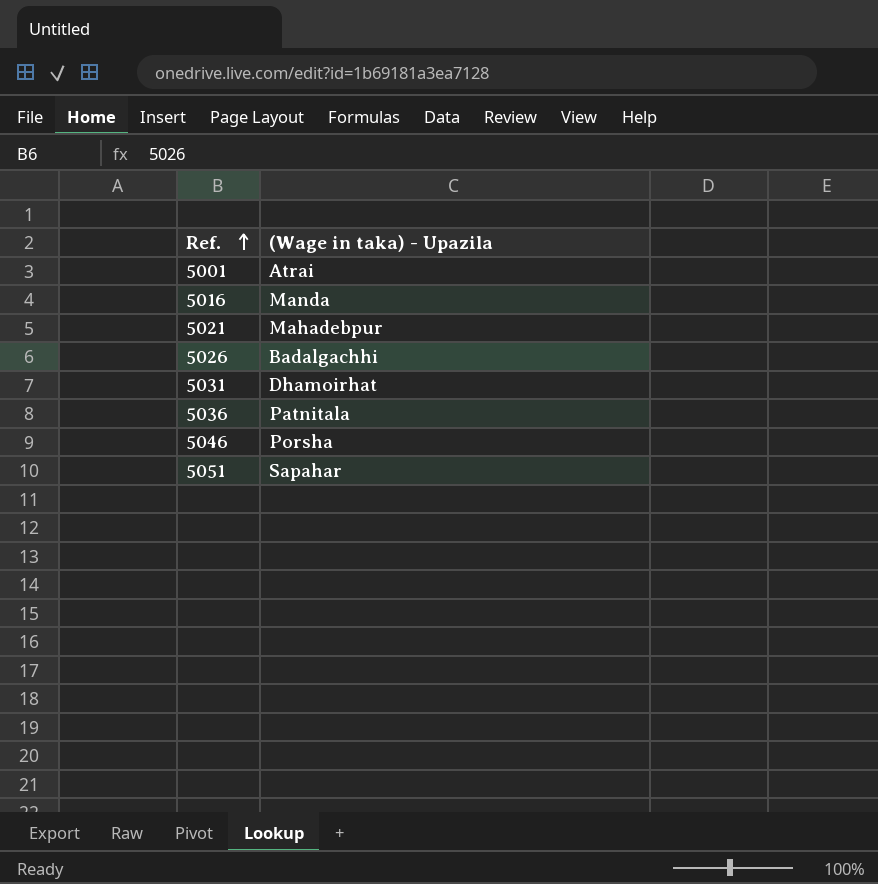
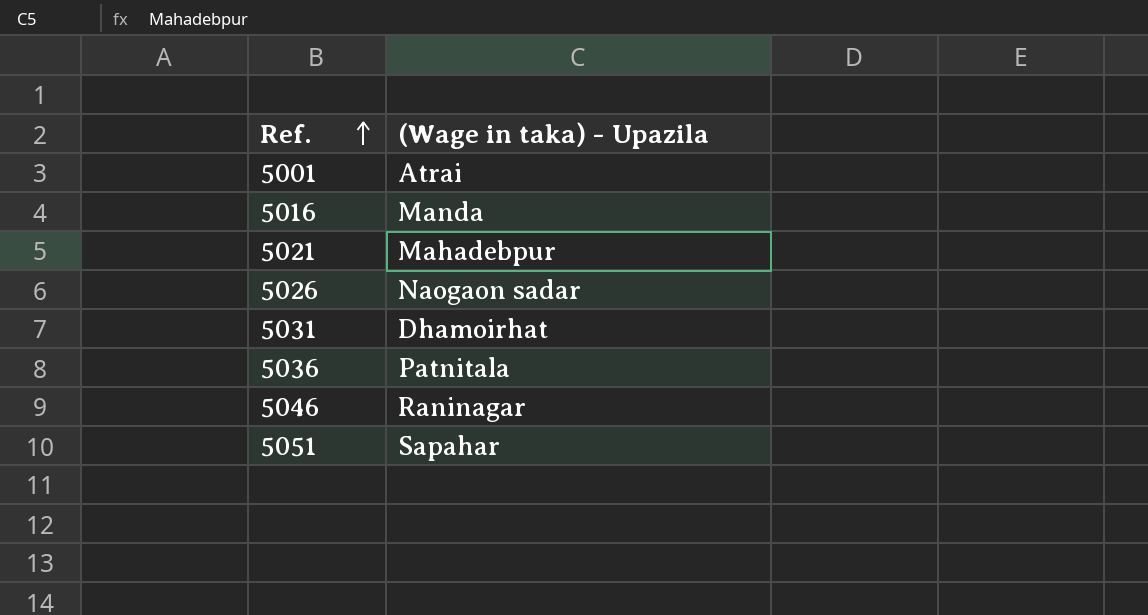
5026 | (Wage in taka) - Upazila: Badalgachhi -> Naogaon sadar
5046 | (Wage in taka) - Upazila: Porsha -> Raninagar

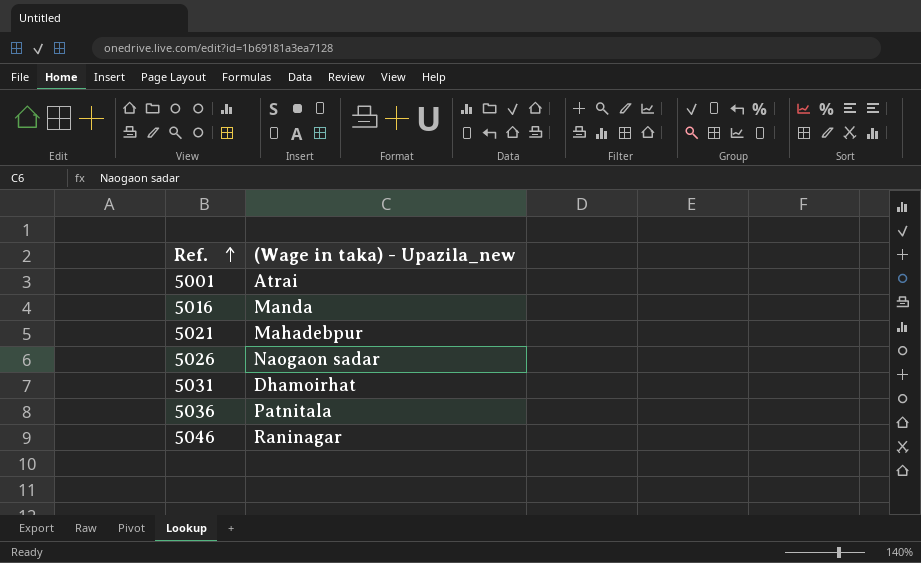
column name: (Wage in taka) - Upazila -> (Wage in taka) - Upazila_new
row 5051: Sapahar -> none

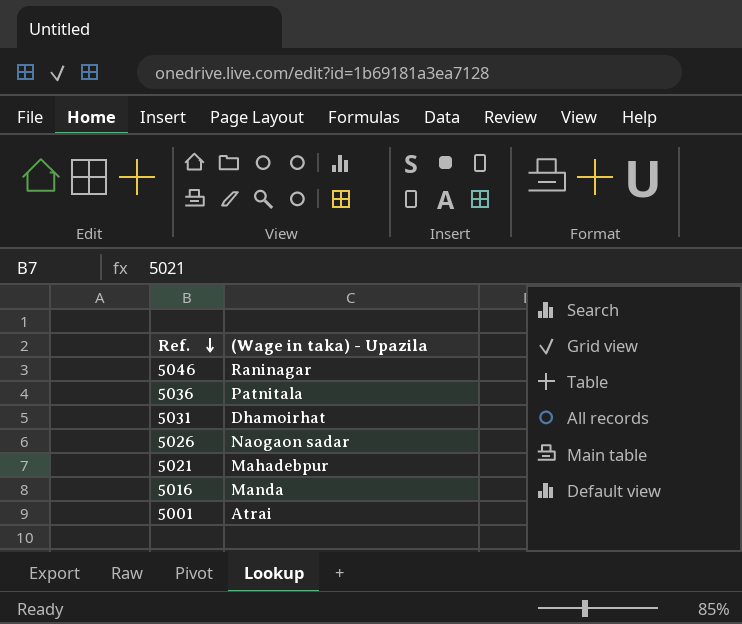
row order: Ref. ascending -> Ref. descending
column name: (Wage in taka) - Upazila_new -> (Wage in taka) - Upazila

